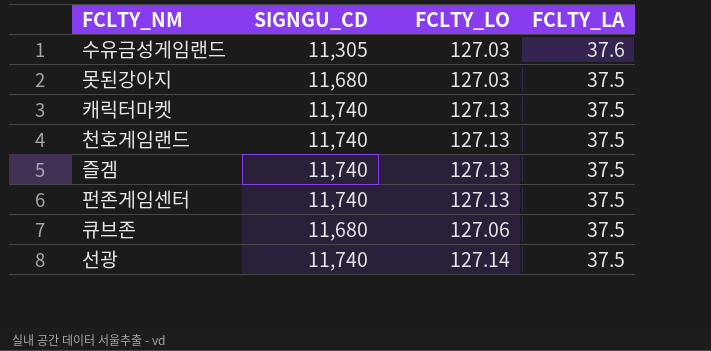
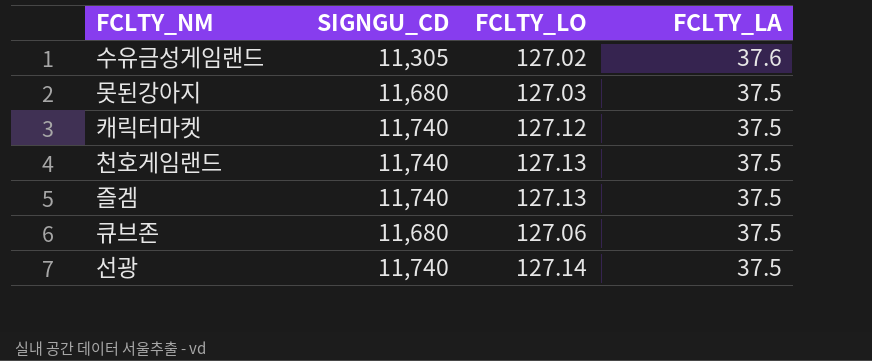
row 펀존게임센터: 11,740 | 127.13 | 37.5 -> none
수유금성게임랜드 | FCLTY_LO: 127.03 -> 127.02
캐릭터마켓 | FCLTY_LO: 127.13 -> 127.12

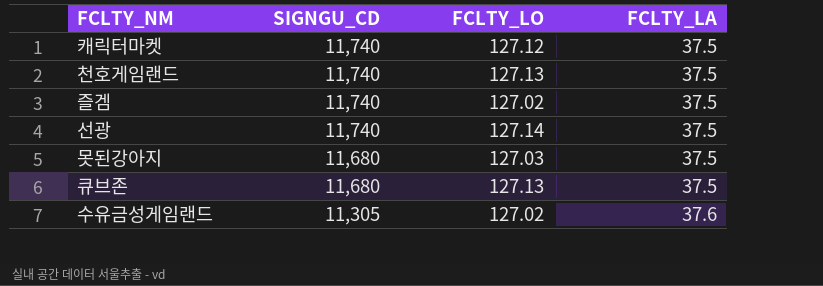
row order: FCLTY_LA descending -> SIGNGU_CD descending
즐겜 | FCLTY_LO: 127.13 -> 127.02
큐브존 | FCLTY_LO: 127.06 -> 127.13

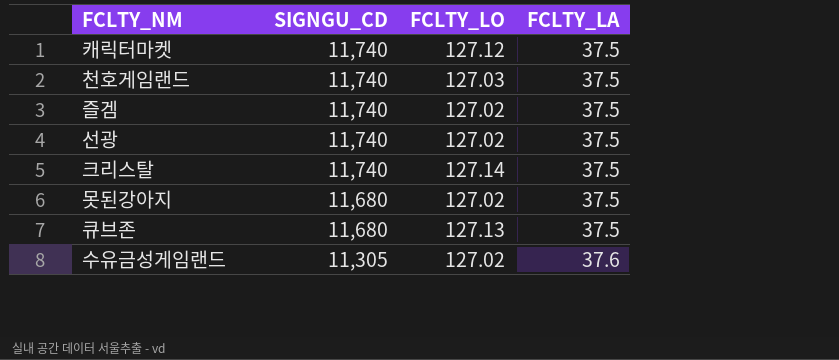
천호게임랜드 | FCLTY_LO: 127.13 -> 127.03
선광 | FCLTY_LO: 127.14 -> 127.02
row 크리스탈: none -> 11,740 | 127.14 | 37.5
못된강아지 | FCLTY_LO: 127.03 -> 127.02

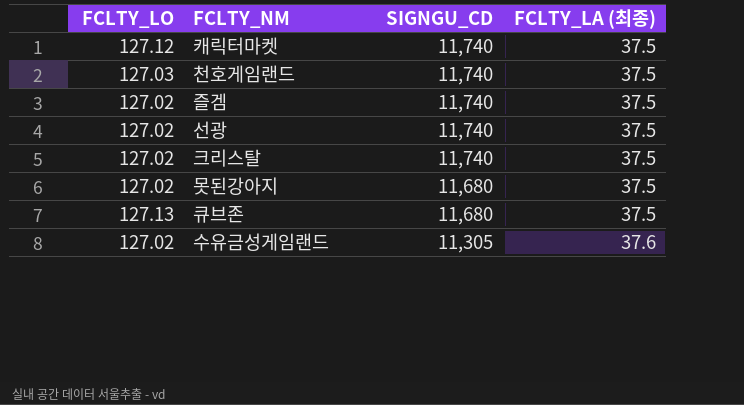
column FCLTY_LO | position: 3 -> 1
column name: FCLTY_LA -> FCLTY_LA (최종)
크리스탈 | FCLTY_LO: 127.14 -> 127.02

